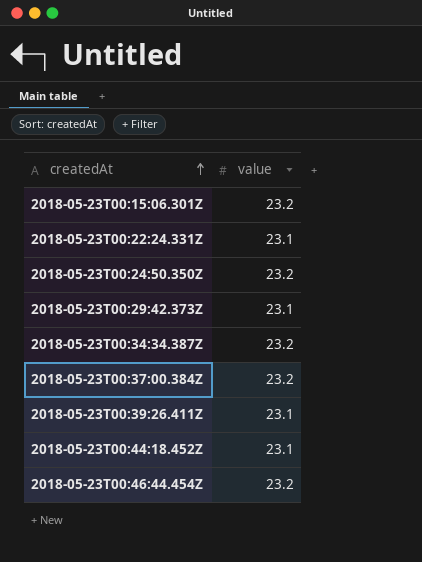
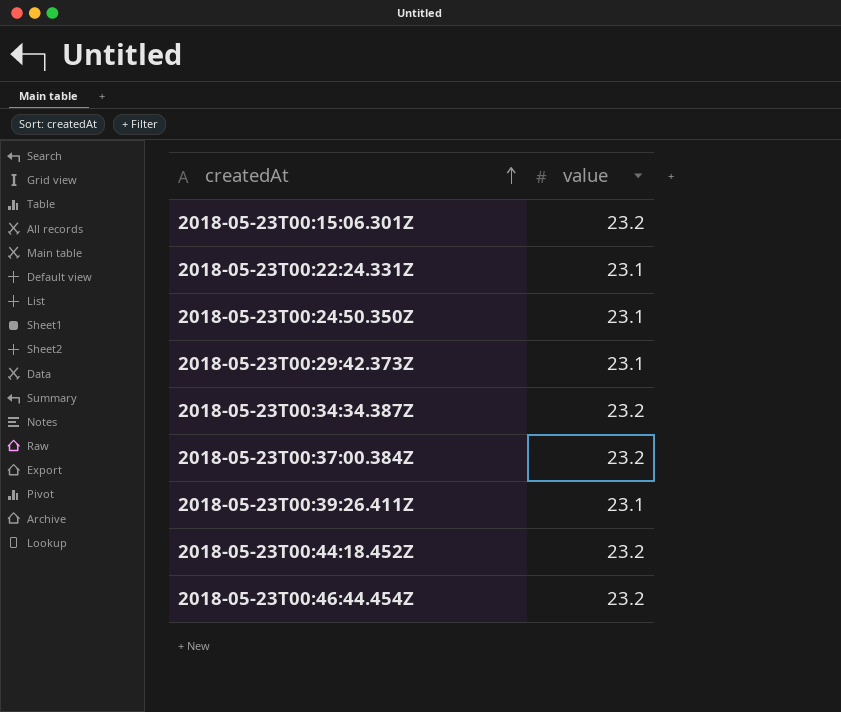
2018-05-23T00:24:50.350Z | value: 23.2 -> 23.1
2018-05-23T00:44:18.452Z | value: 23.1 -> 23.2

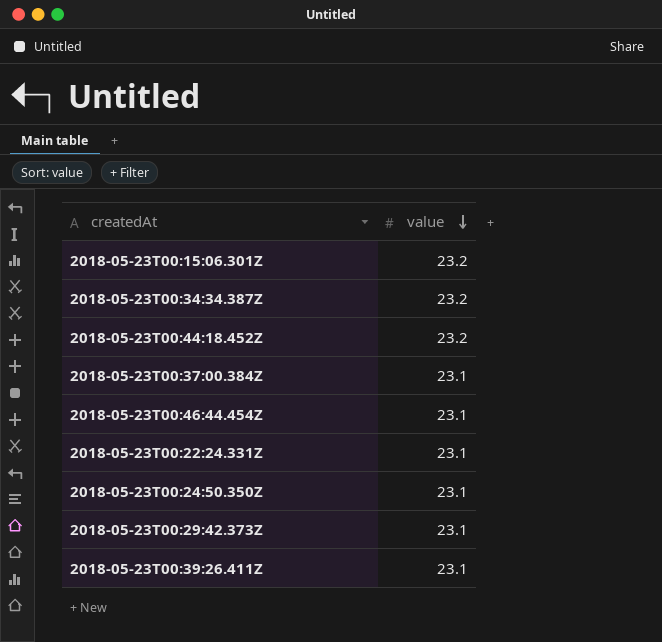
row order: createdAt ascending -> value descending
2018-05-23T00:37:00.384Z | value: 23.2 -> 23.1
2018-05-23T00:46:44.454Z | value: 23.2 -> 23.1

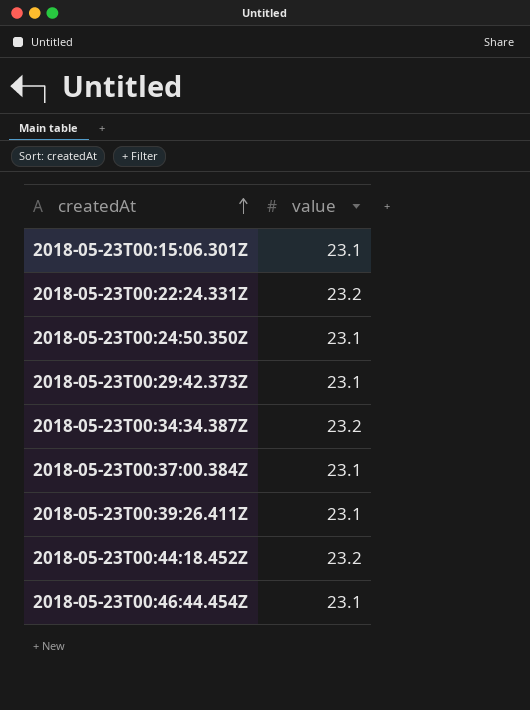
row order: value descending -> createdAt ascending
2018-05-23T00:15:06.301Z | value: 23.2 -> 23.1
2018-05-23T00:22:24.331Z | value: 23.1 -> 23.2

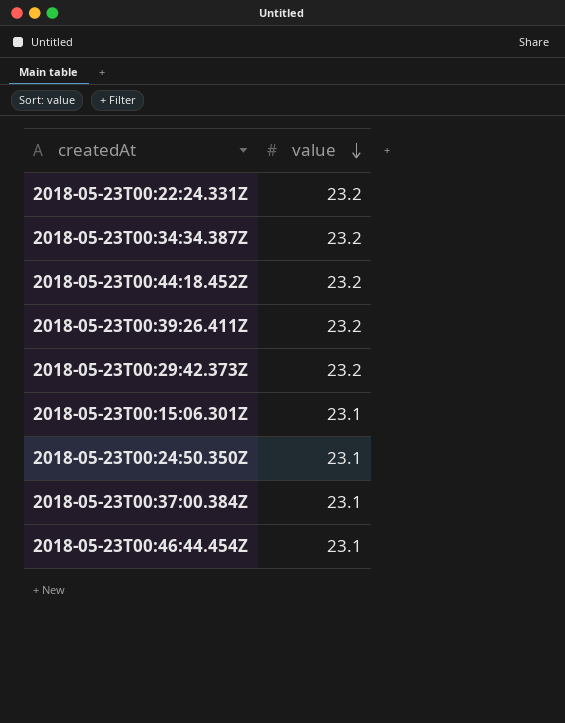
row order: createdAt ascending -> value descending
2018-05-23T00:39:26.411Z | value: 23.1 -> 23.2
2018-05-23T00:29:42.373Z | value: 23.1 -> 23.2

